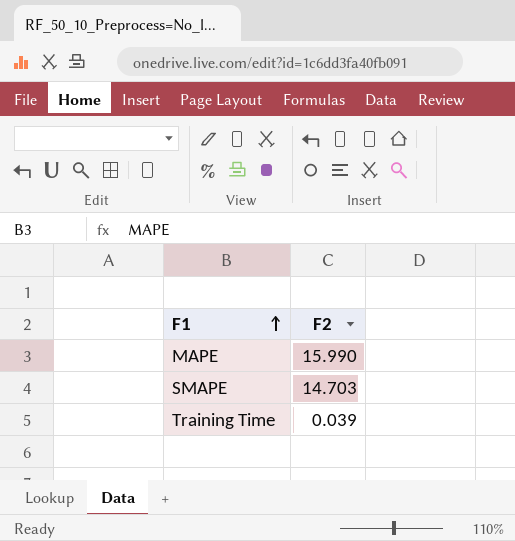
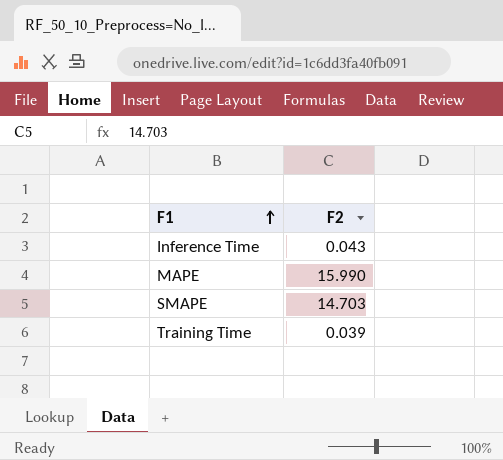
row Inference Time: none -> 0.043

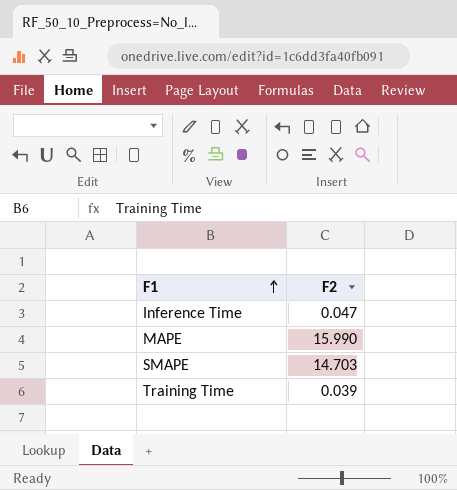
Inference Time | F2: 0.043 -> 0.047

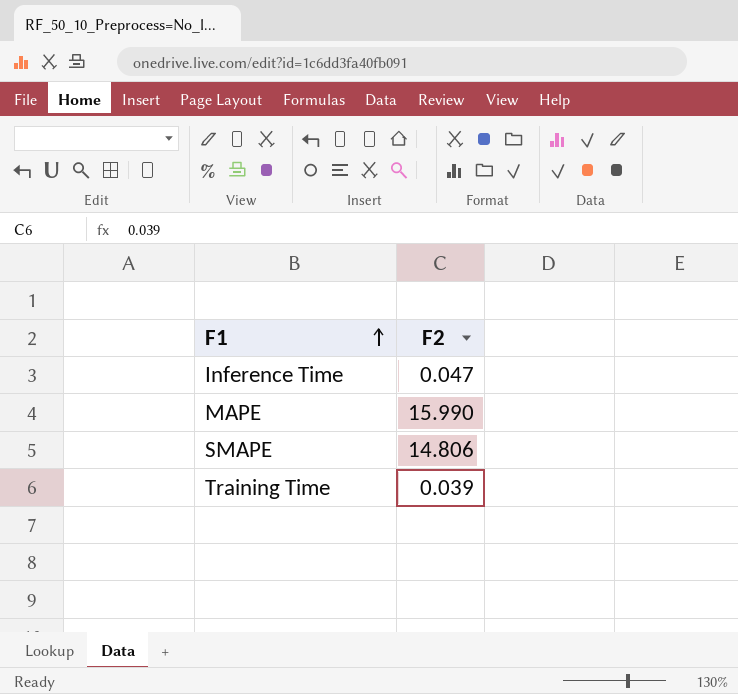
SMAPE | F2: 14.703 -> 14.806

